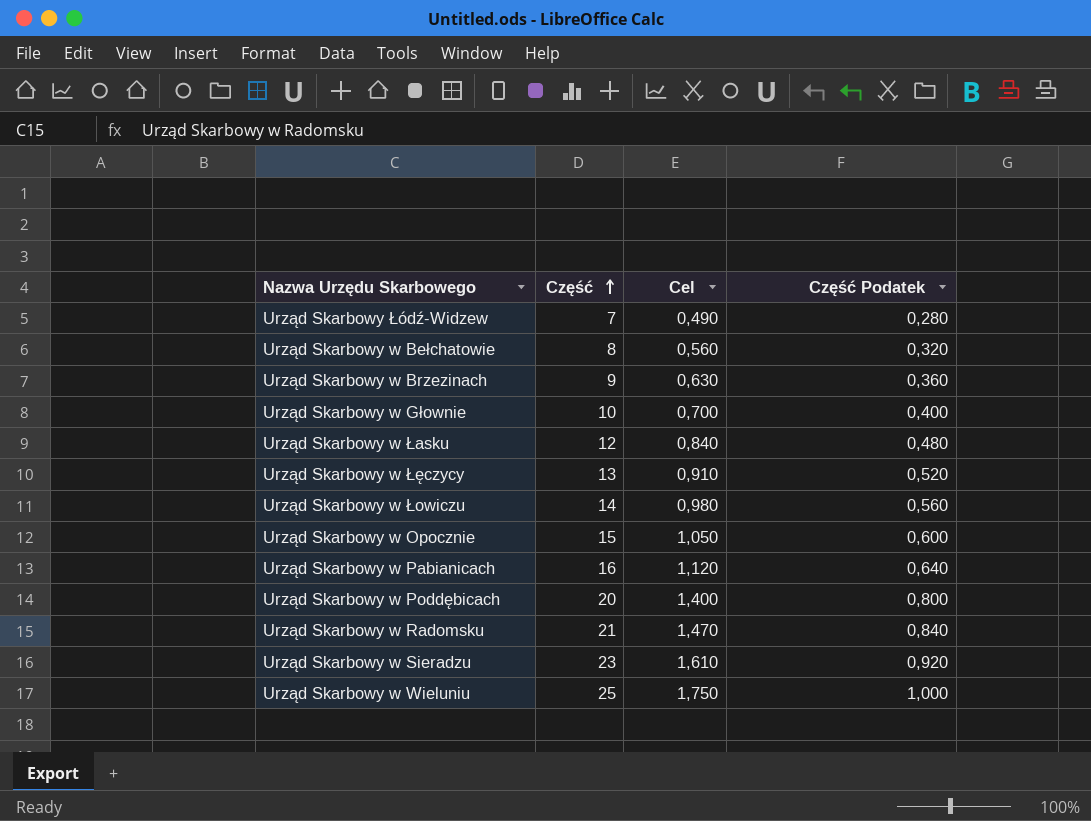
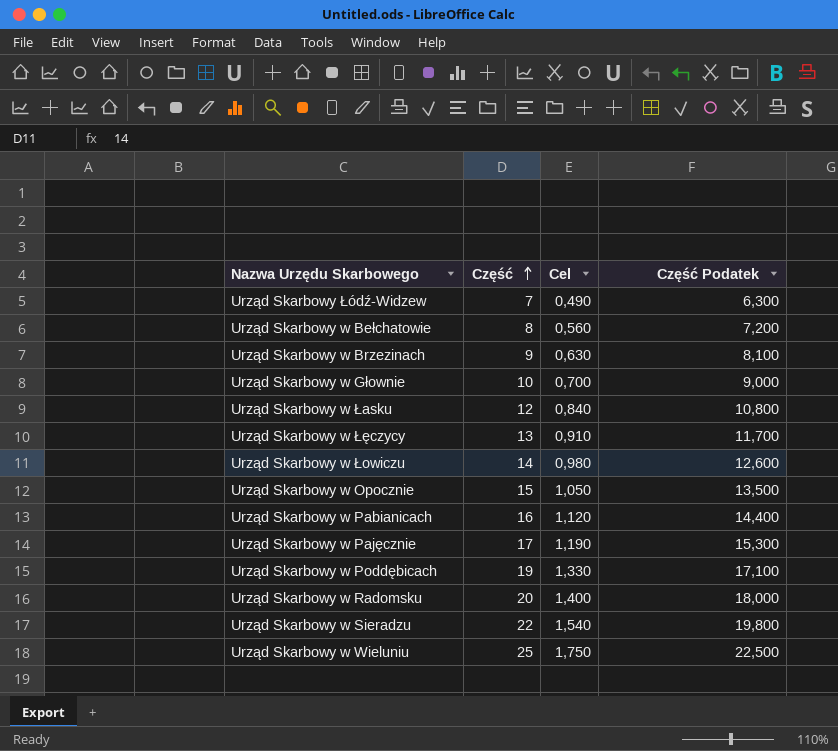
column Część Podatek | formula: [Część] * 0,04 -> [Część] * 0,9
row Urząd Skarbowy w Pajęcznie: none -> 17 | 1,190 | 15,300
Urząd Skarbowy w Poddębicach | Część: 20 -> 19
Urząd Skarbowy w Poddębicach | Cel: 1,400 -> 1,330
Urząd Skarbowy w Radomsku | Część: 21 -> 20
Urząd Skarbowy w Radomsku | Cel: 1,470 -> 1,400
Urząd Skarbowy w Sieradzu | Część: 23 -> 22
Urząd Skarbowy w Sieradzu | Cel: 1,610 -> 1,540

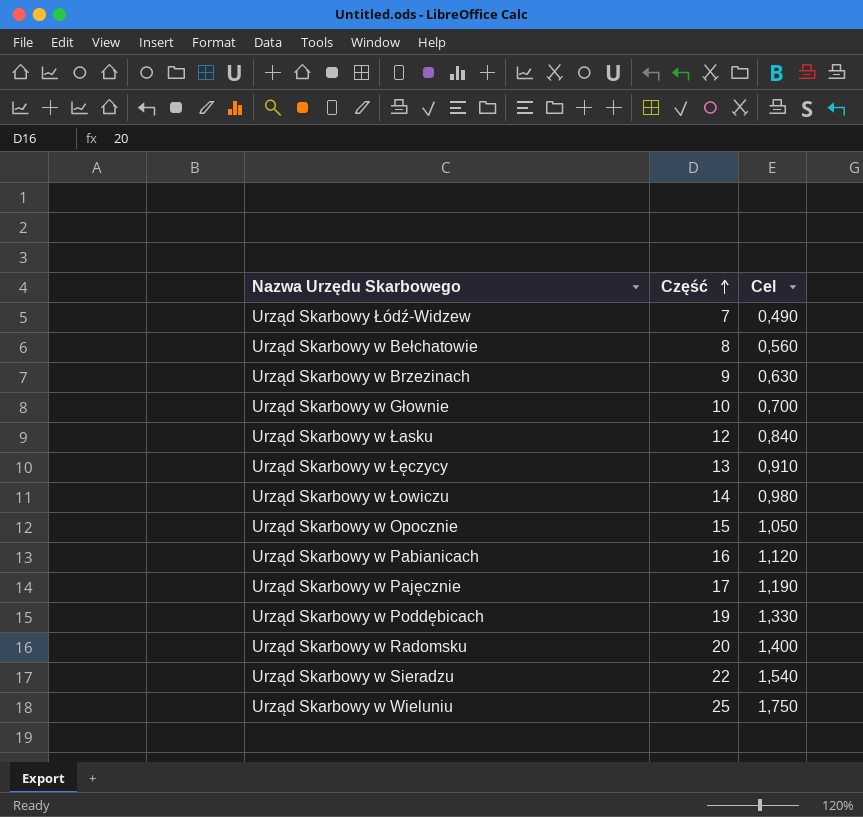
column Część Podatek | formula: [Część] * 0,9 -> none

